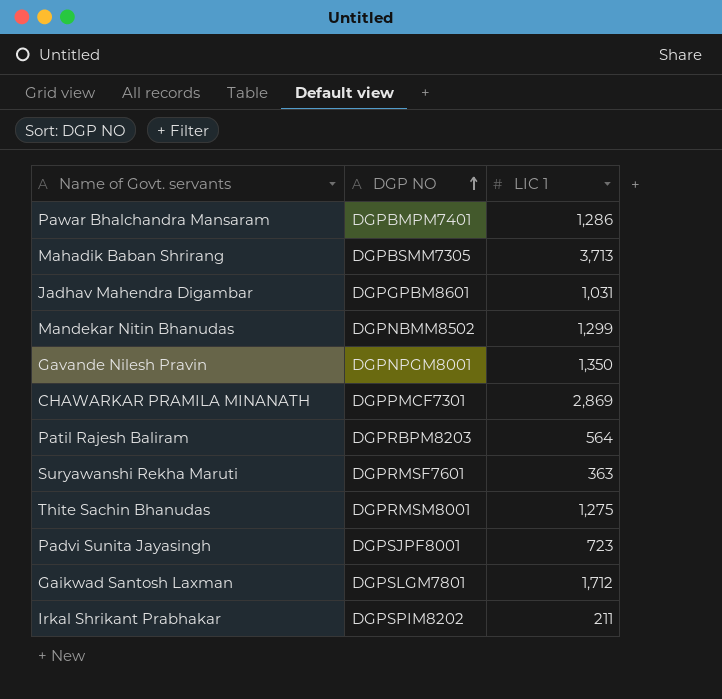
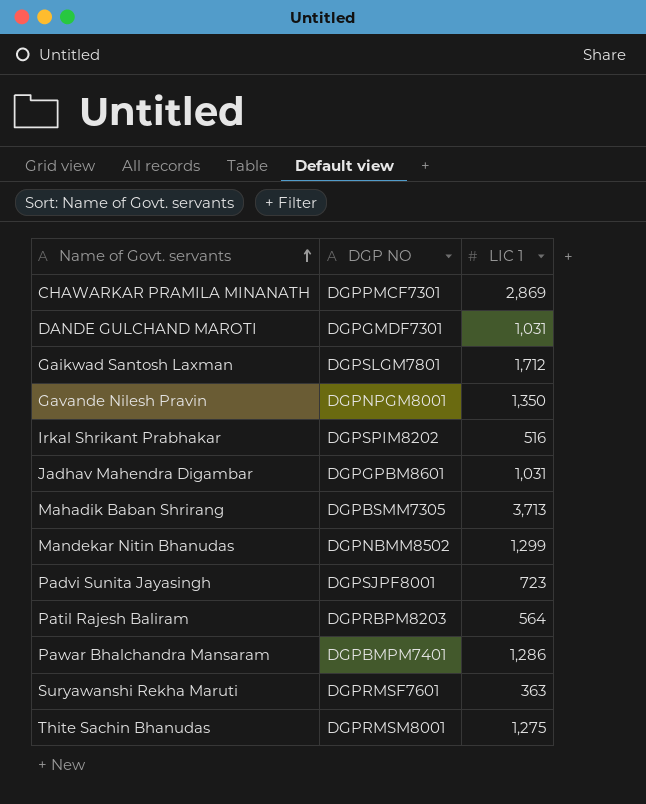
row order: DGP NO ascending -> Name of Govt. servants ascending
row DANDE GULCHAND MAROTI: none -> DGPGMDF7301 | 1,031
Irkal Shrikant Prabhakar | LIC 1: 211 -> 516

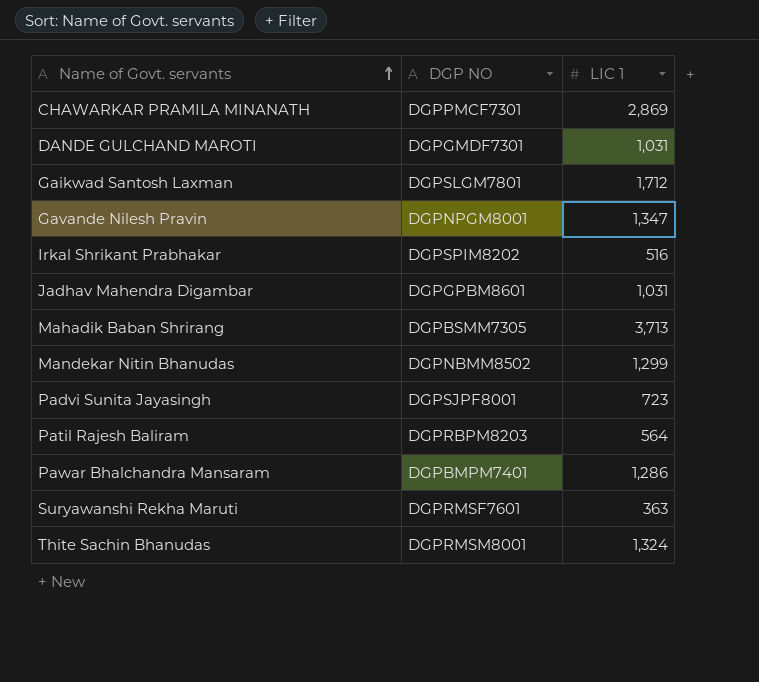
Gavande Nilesh Pravin | LIC 1: 1,350 -> 1,347
Thite Sachin Bhanudas | LIC 1: 1,275 -> 1,324

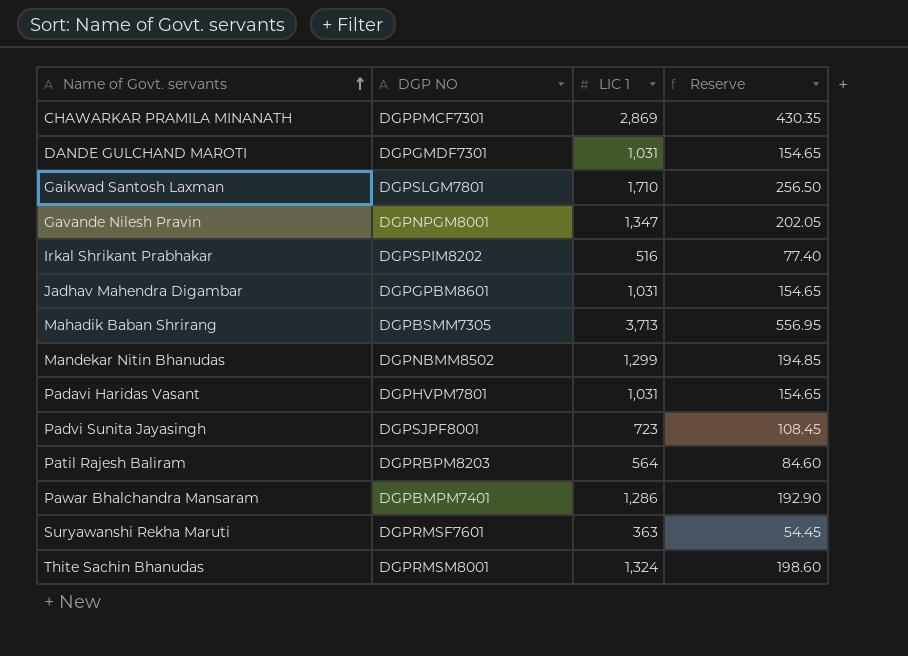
column Reserve | formula: none -> [LIC 1] * 0.15
Gaikwad Santosh Laxman | LIC 1: 1,712 -> 1,710
row Padavi Haridas Vasant: none -> DGPHVPM7801 | 1,031 | 154.65

